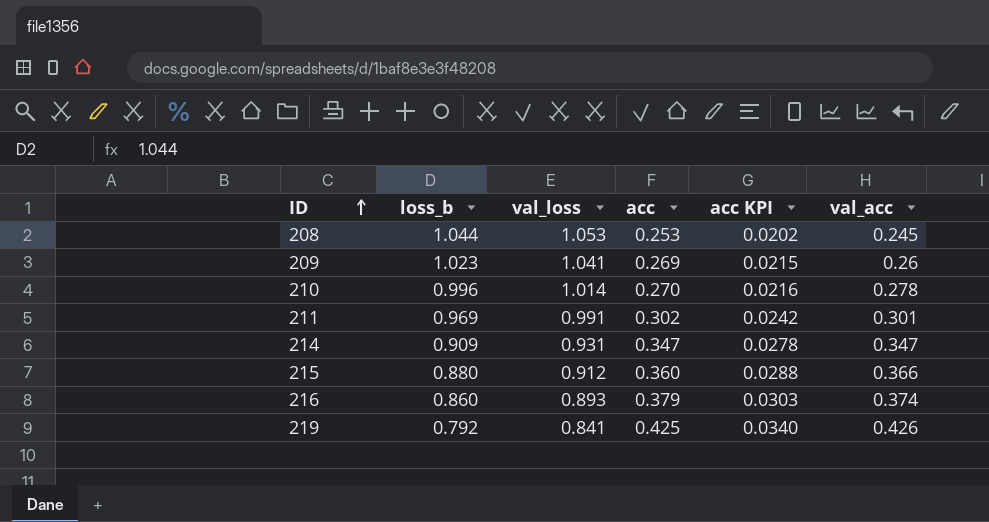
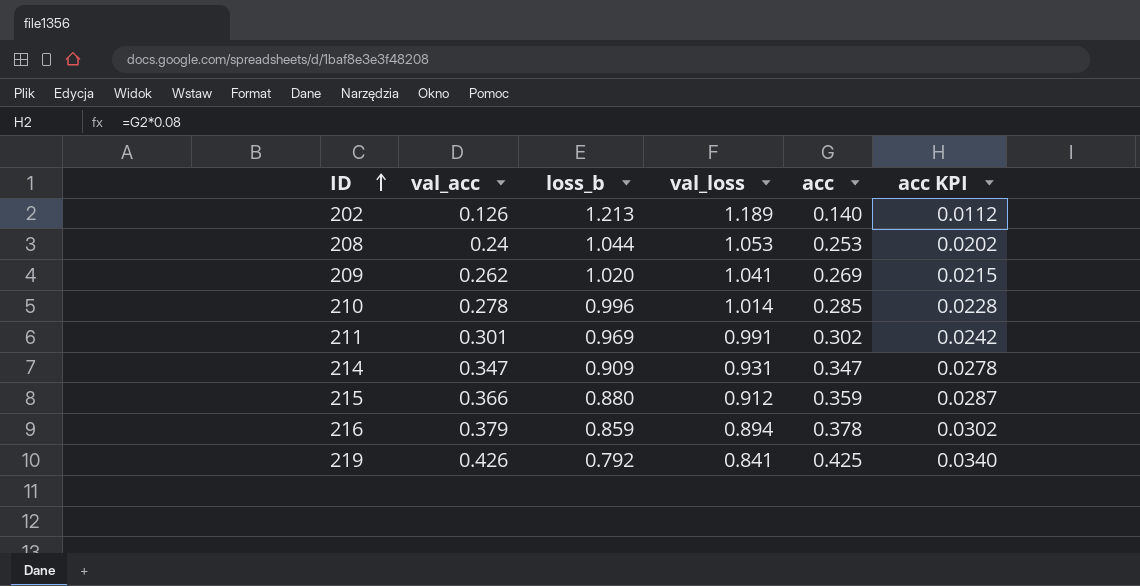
column val_acc | position: 6 -> 2
row 202: none -> 0.126 | 1.213 | 1.189 | 0.140 | 0.0112
208 | val_acc: 0.245 -> 0.24
209 | val_acc: 0.26 -> 0.262
209 | loss_b: 1.023 -> 1.020
210 | acc: 0.270 -> 0.285
210 | acc KPI: 0.0216 -> 0.0228
215 | acc: 0.360 -> 0.359
215 | acc KPI: 0.0288 -> 0.0287
216 | val_acc: 0.374 -> 0.379
216 | loss_b: 0.860 -> 0.859
216 | val_loss: 0.893 -> 0.894
216 | acc: 0.379 -> 0.378
216 | acc KPI: 0.0303 -> 0.0302

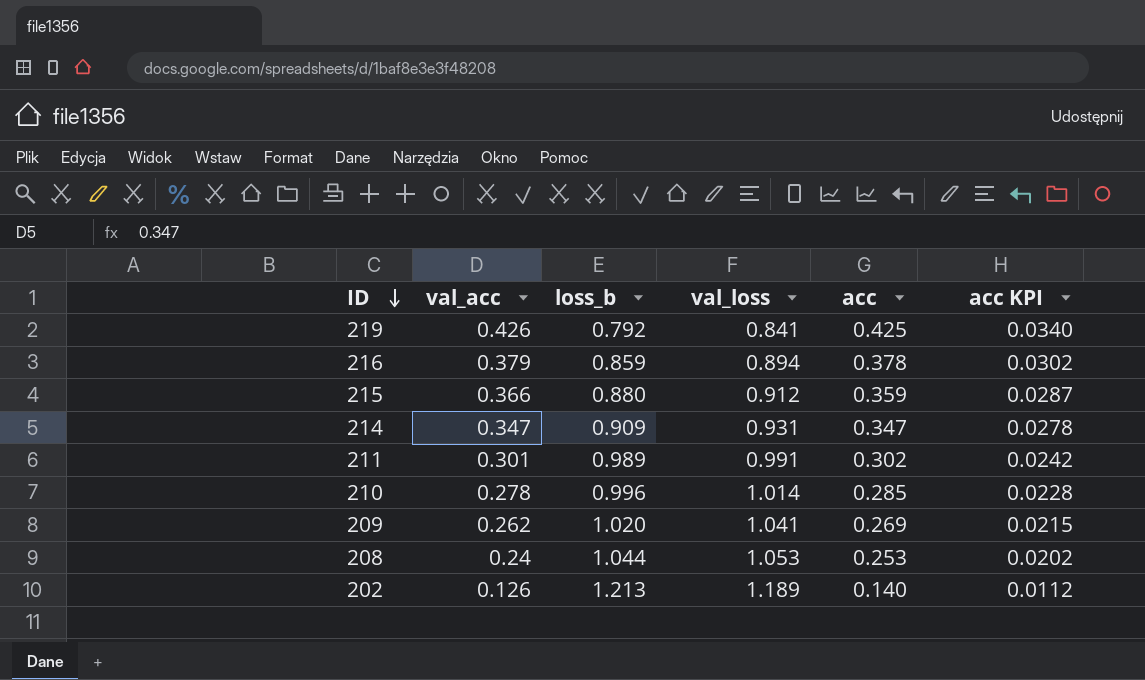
row order: ID ascending -> ID descending
211 | loss_b: 0.969 -> 0.989

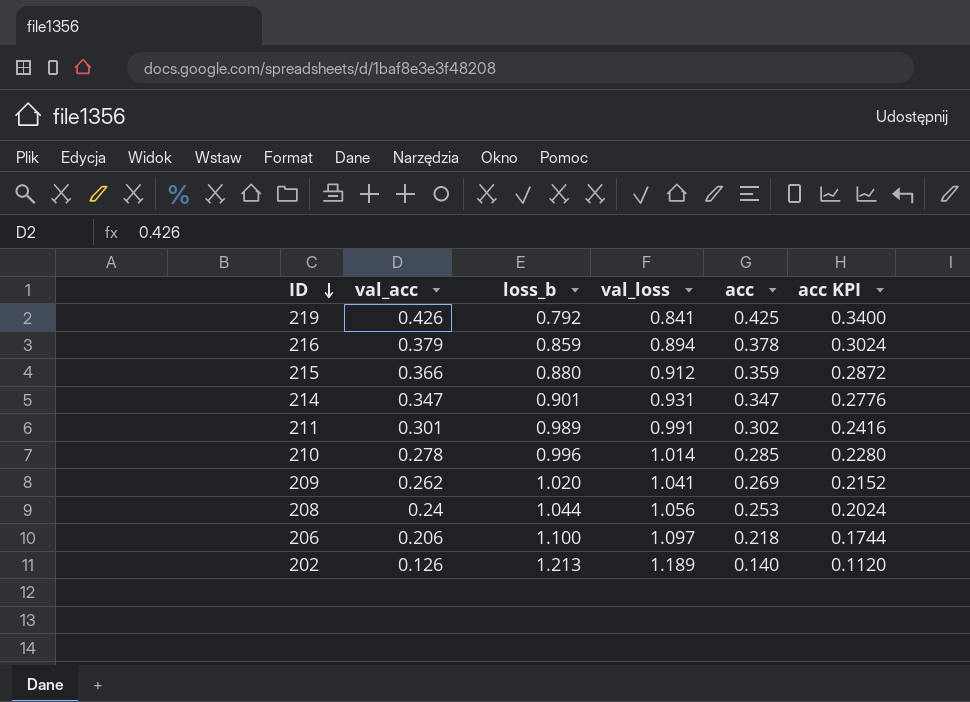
column acc KPI | formula: [acc] * 0.08 -> [acc] * 0.8
214 | loss_b: 0.909 -> 0.901
208 | val_loss: 1.053 -> 1.056
row 206: none -> 0.206 | 1.100 | 1.097 | 0.218 | 0.1744

